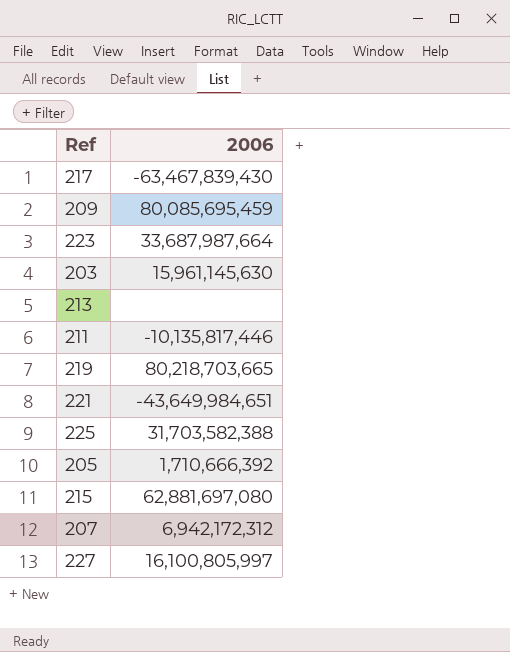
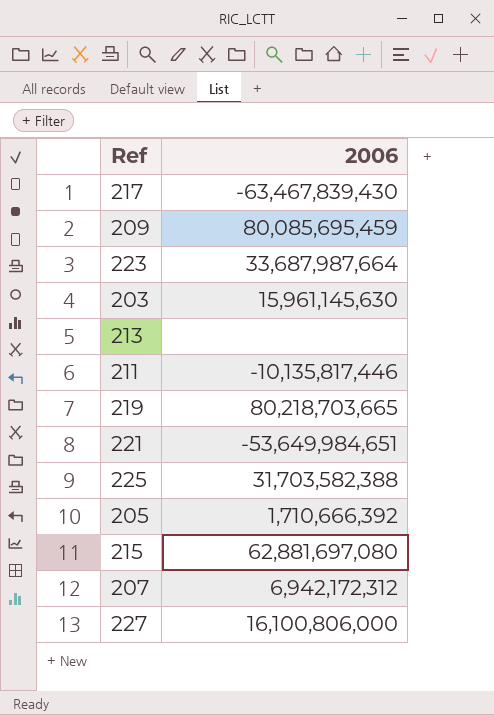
221 | 2006: -43,649,984,651 -> -53,649,984,651
227 | 2006: 16,100,805,997 -> 16,100,806,000

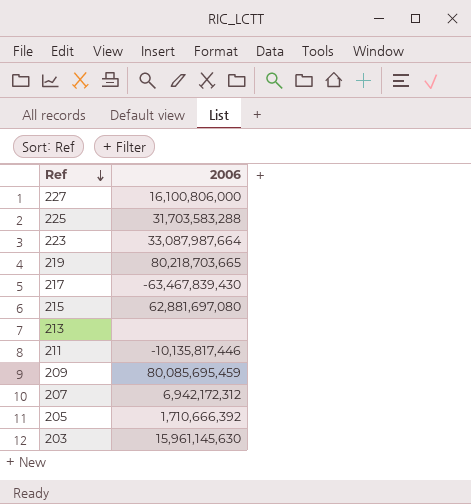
row order: none -> Ref descending
row 221: -53,649,984,651 -> none
225 | 2006: 31,703,582,388 -> 31,703,583,288
223 | 2006: 33,687,987,664 -> 33,087,987,664

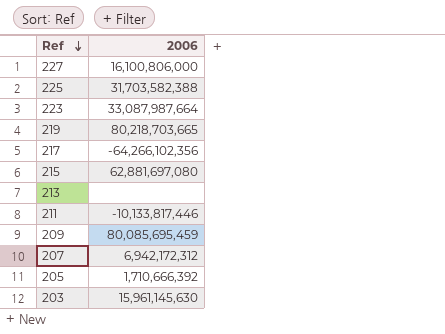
225 | 2006: 31,703,583,288 -> 31,703,582,388
217 | 2006: -63,467,839,430 -> -64,266,102,356
211 | 2006: -10,135,817,446 -> -10,133,817,446

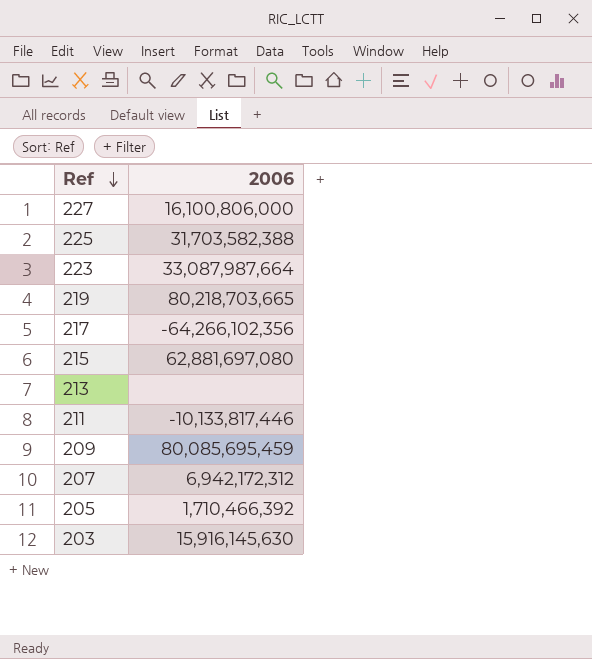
205 | 2006: 1,710,666,392 -> 1,710,466,392
203 | 2006: 15,961,145,630 -> 15,916,145,630

